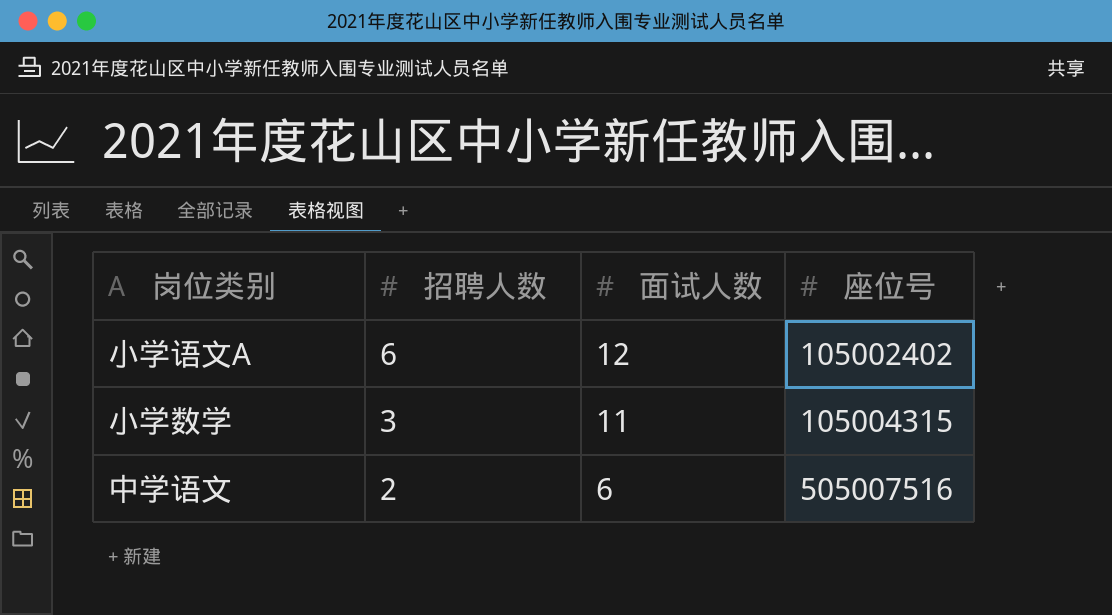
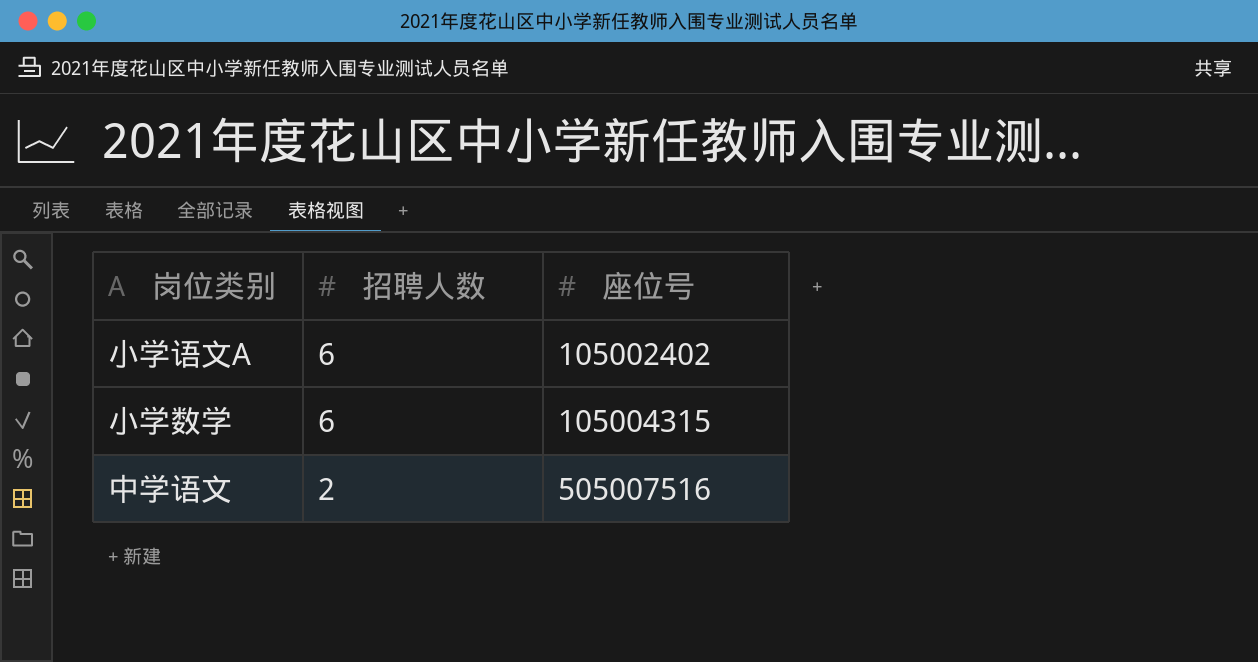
column 面试人数 | position: 3 -> none
小学数学 | 招聘人数: 3 -> 6

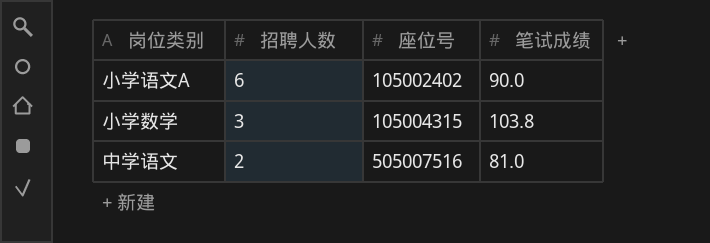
column 笔试成绩 | position: none -> 4
小学数学 | 招聘人数: 6 -> 3

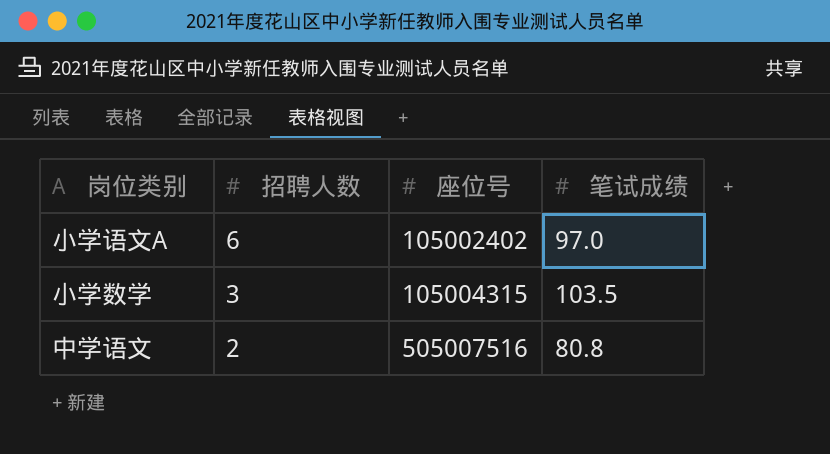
小学语文A | 笔试成绩: 90.0 -> 97.0
小学数学 | 笔试成绩: 103.8 -> 103.5
中学语文 | 笔试成绩: 81.0 -> 80.8

